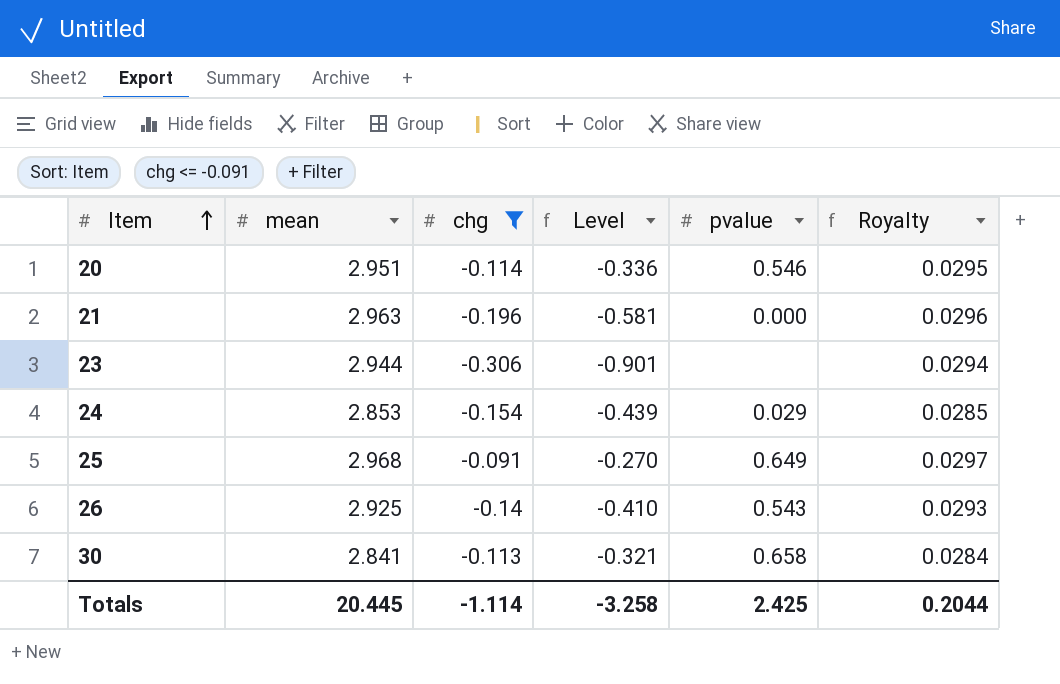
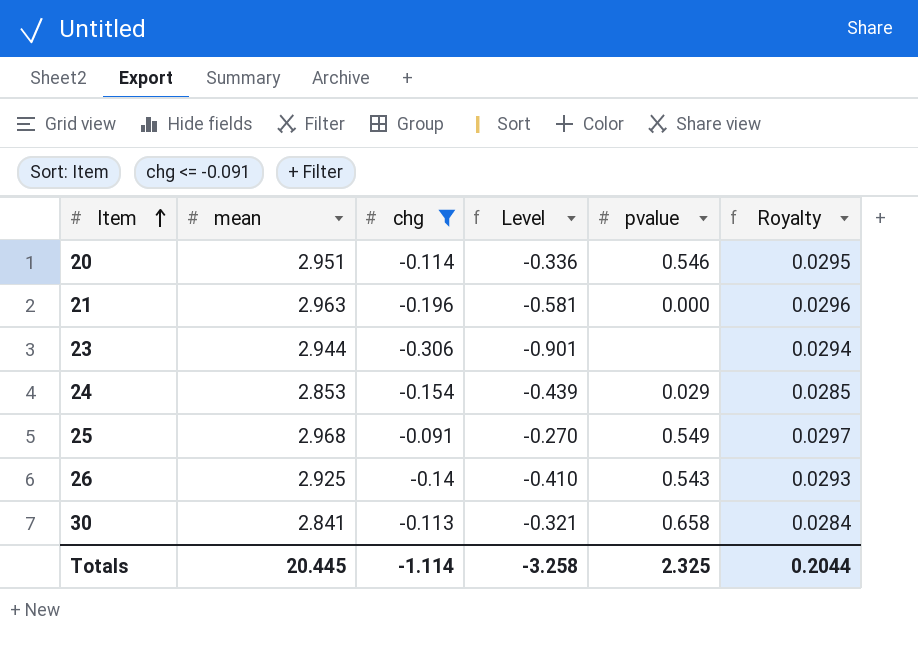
25 | pvalue: 0.649 -> 0.549
Totals | pvalue: 2.425 -> 2.325

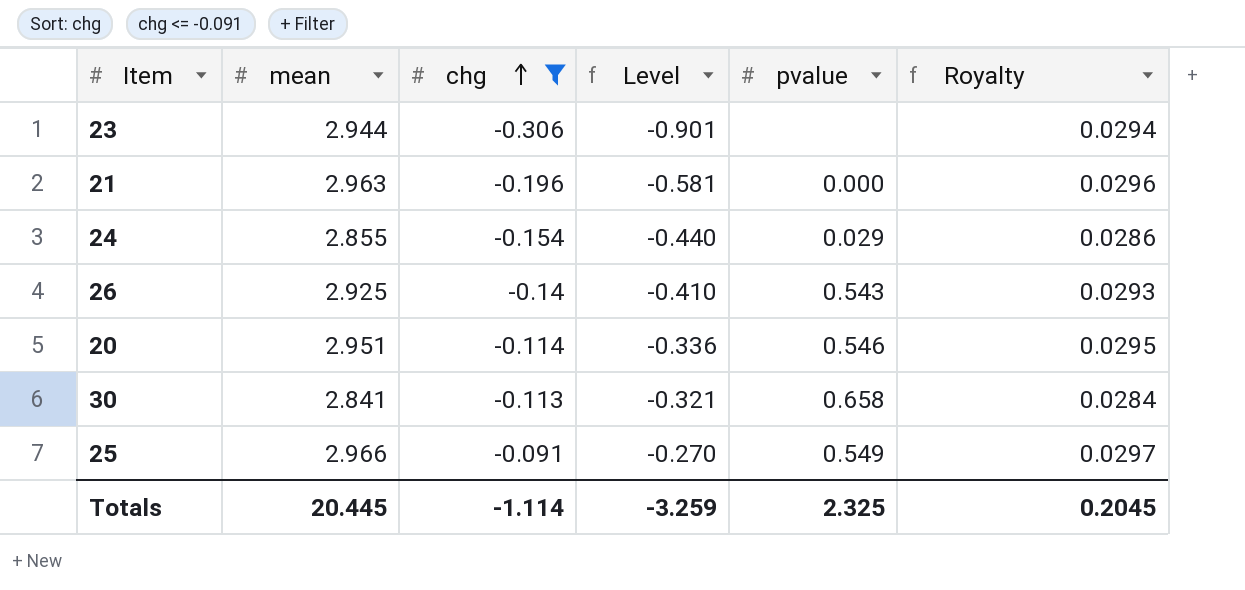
row order: Item ascending -> chg ascending
24 | mean: 2.853 -> 2.855
24 | Level: -0.439 -> -0.440
24 | Royalty: 0.0285 -> 0.0286
25 | mean: 2.968 -> 2.966
Totals | Level: -3.258 -> -3.259
Totals | Royalty: 0.2044 -> 0.2045

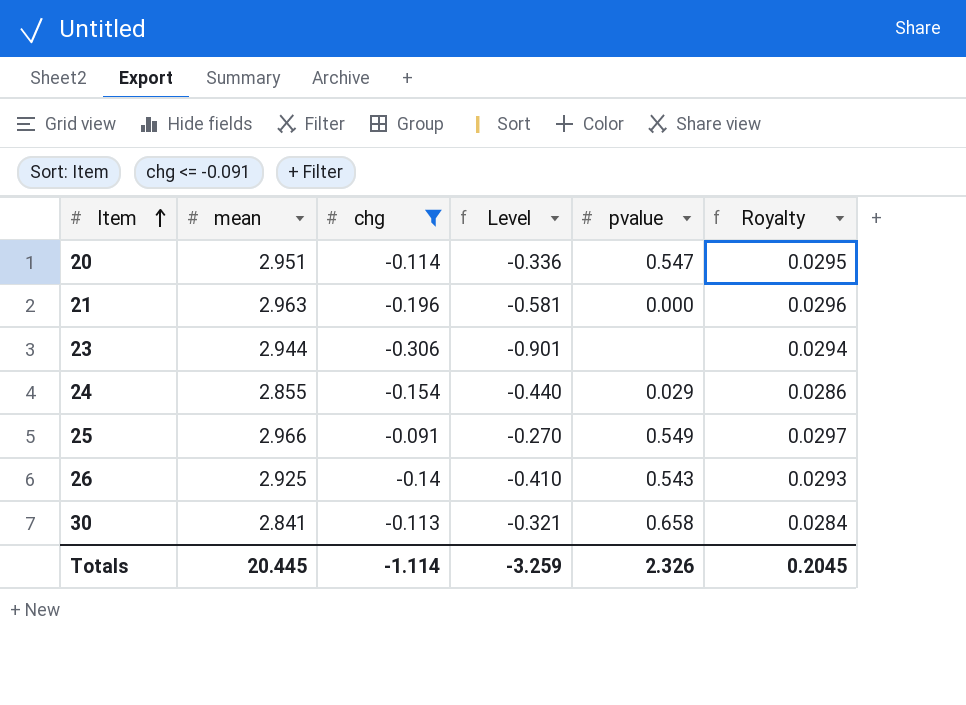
row order: chg ascending -> Item ascending
20 | pvalue: 0.546 -> 0.547
Totals | pvalue: 2.325 -> 2.326

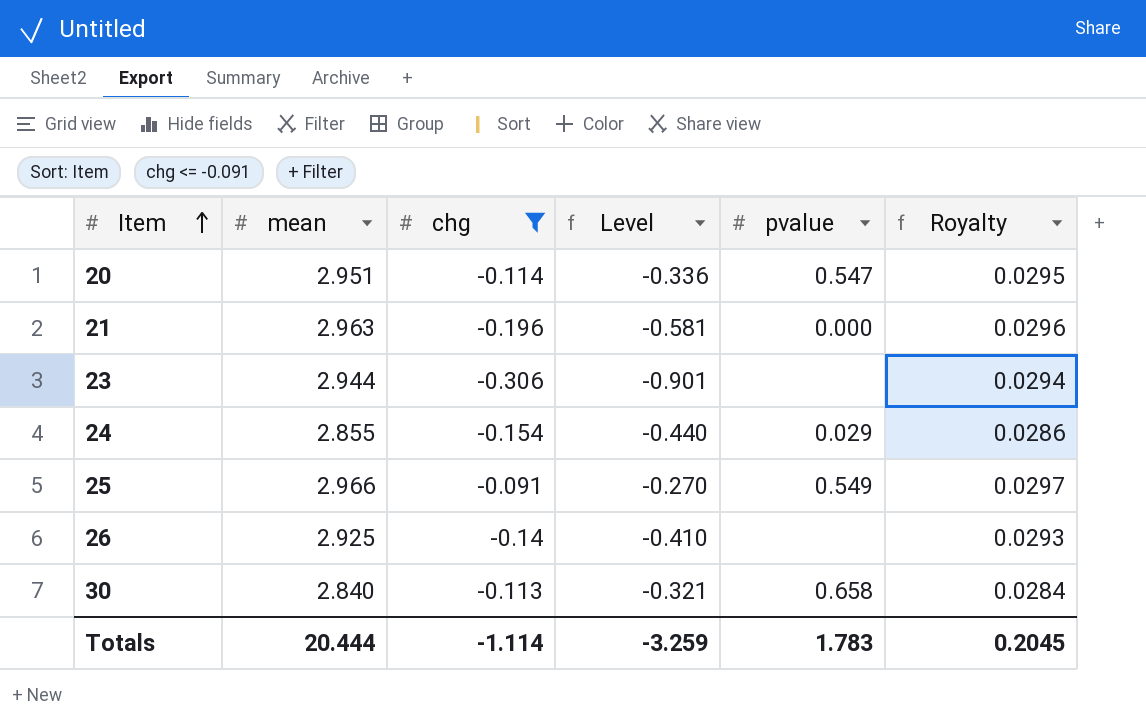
26 | pvalue: 0.543 -> none
30 | mean: 2.841 -> 2.840
Totals | mean: 20.445 -> 20.444
Totals | pvalue: 2.326 -> 1.783

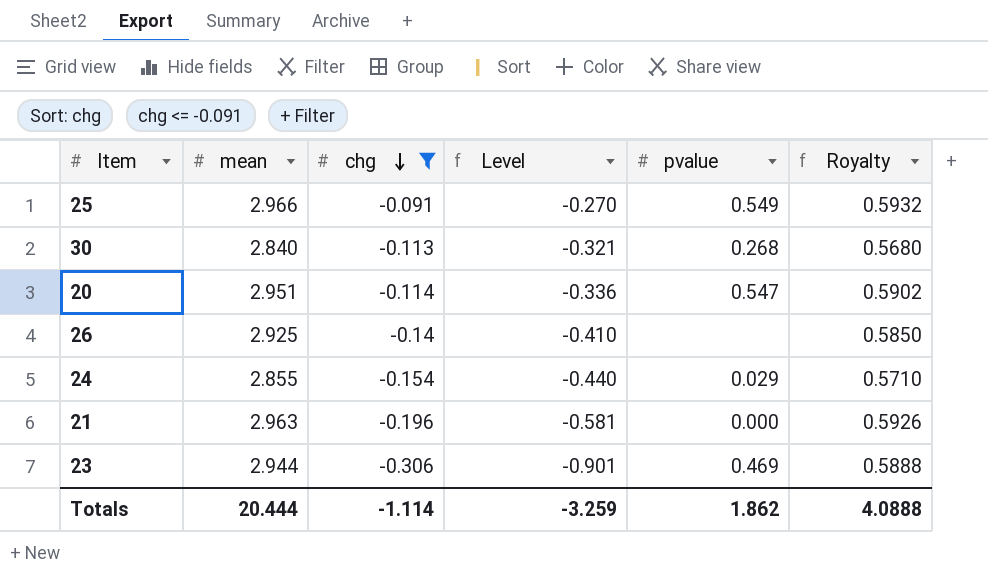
row order: Item ascending -> chg descending
column Royalty | formula: [mean] * 0.01 -> [mean] * 0.2
30 | pvalue: 0.658 -> 0.268
23 | pvalue: none -> 0.469
Totals | pvalue: 1.783 -> 1.862
Totals | Royalty: 0.2045 -> 4.0888

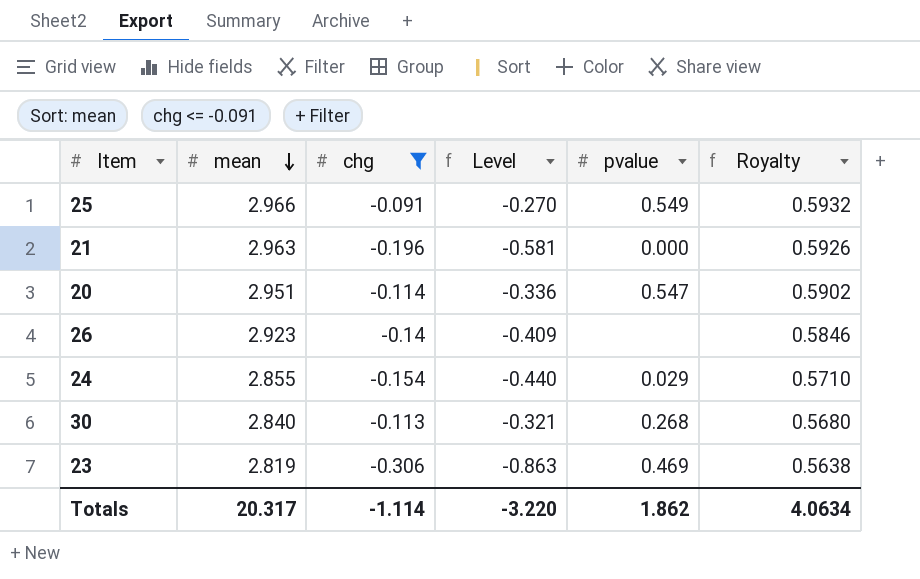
row order: chg descending -> mean descending
26 | mean: 2.925 -> 2.923
26 | Level: -0.410 -> -0.409
26 | Royalty: 0.5850 -> 0.5846
23 | mean: 2.944 -> 2.819
23 | Level: -0.901 -> -0.863
23 | Royalty: 0.5888 -> 0.5638
Totals | mean: 20.444 -> 20.317
Totals | Level: -3.259 -> -3.220
Totals | Royalty: 4.0888 -> 4.0634

